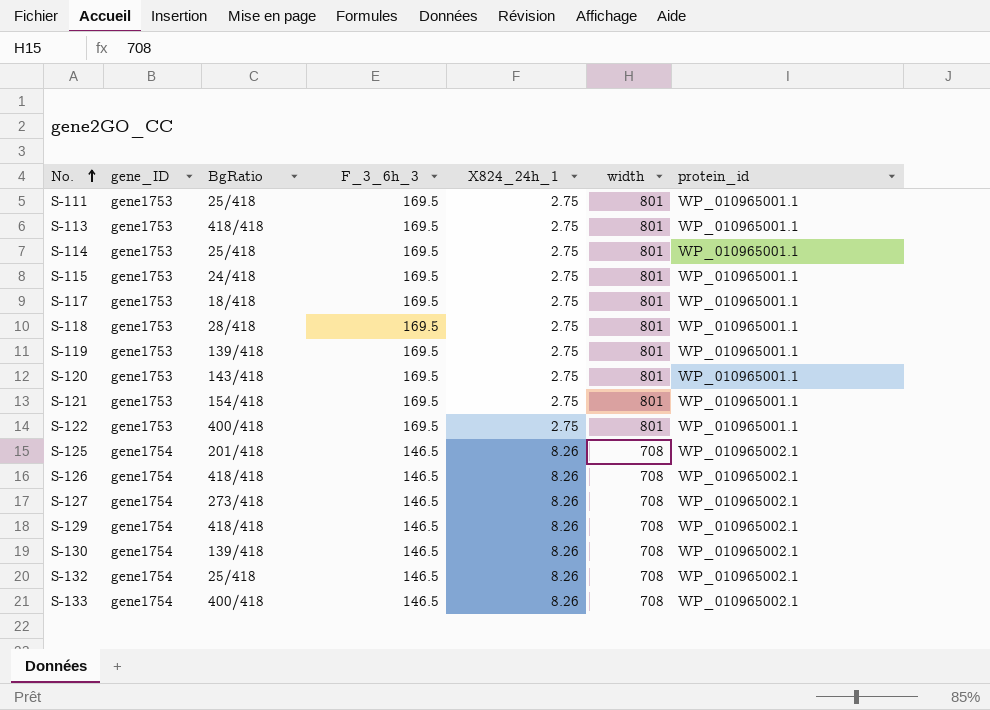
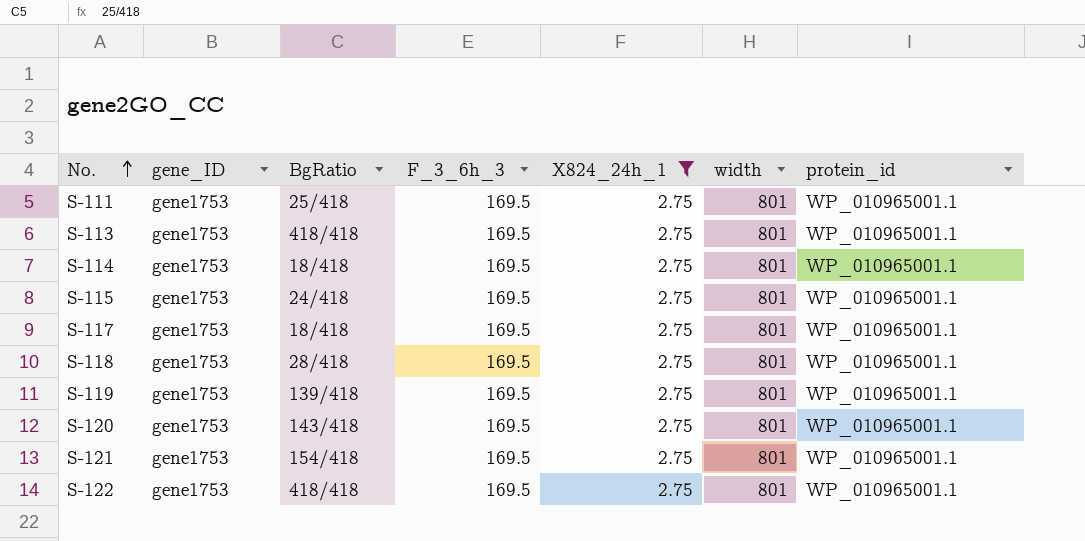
filter: none -> X824_24h_1 = 2.75
S-114 | BgRatio: 25/418 -> 18/418
S-122 | BgRatio: 400/418 -> 418/418

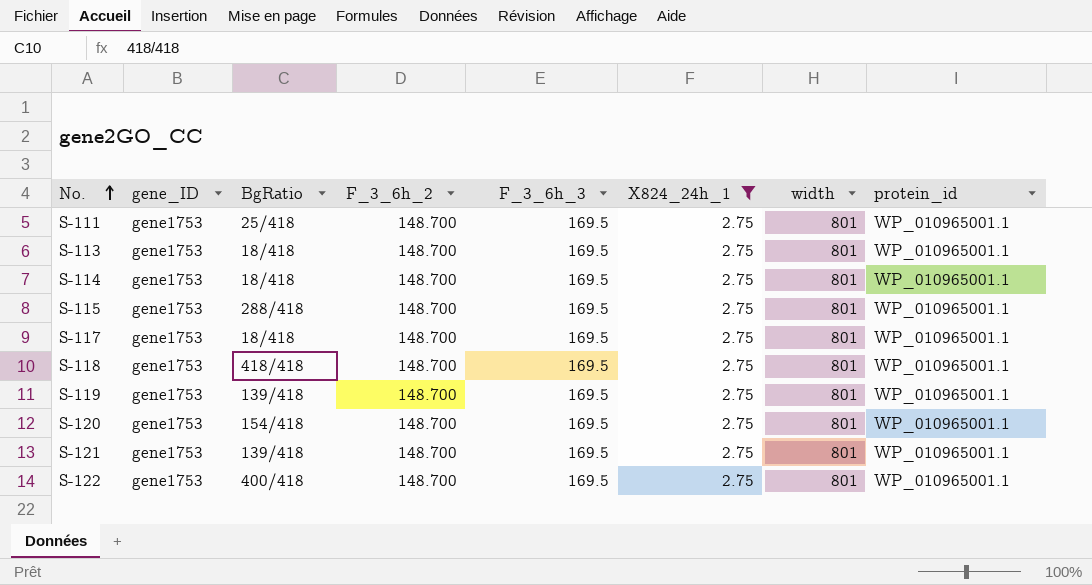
column F_3_6h_2 | position: none -> 4
S-113 | BgRatio: 418/418 -> 18/418
S-115 | BgRatio: 24/418 -> 288/418
S-118 | BgRatio: 28/418 -> 418/418
S-120 | BgRatio: 143/418 -> 154/418
S-121 | BgRatio: 154/418 -> 139/418
S-122 | BgRatio: 418/418 -> 400/418

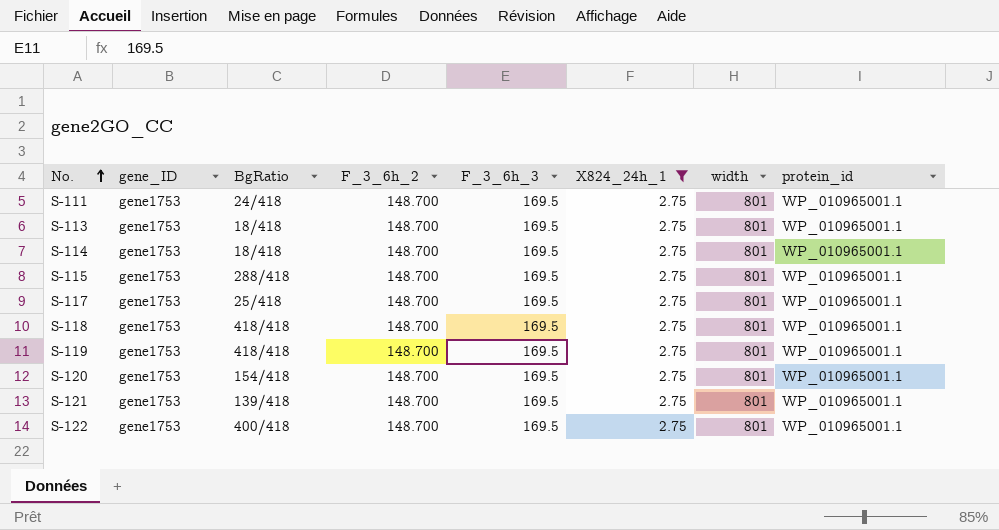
S-111 | BgRatio: 25/418 -> 24/418
S-117 | BgRatio: 18/418 -> 25/418
S-119 | BgRatio: 139/418 -> 418/418

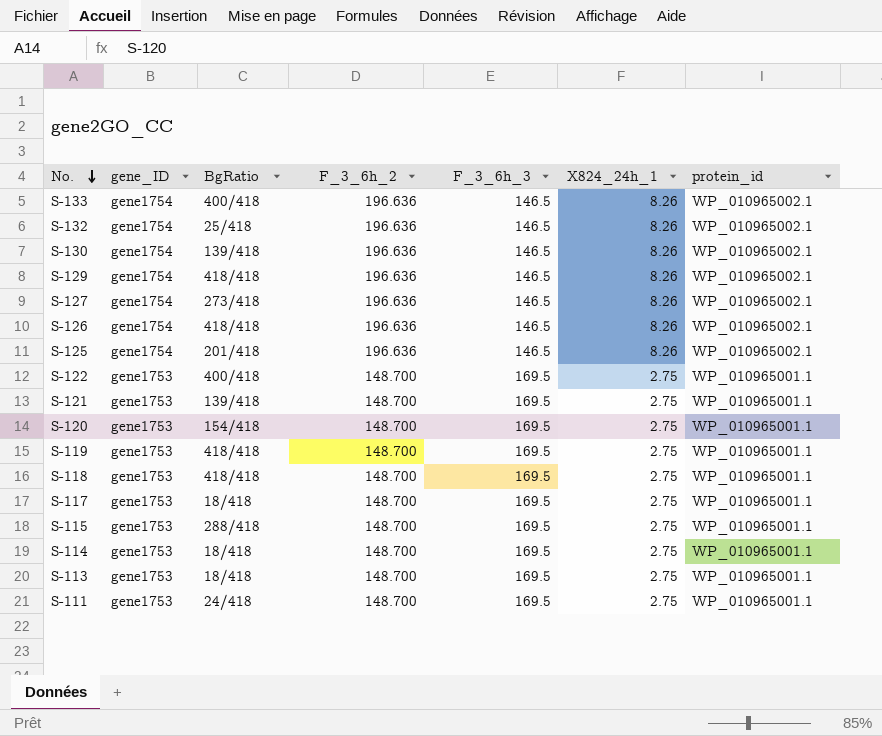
filter: X824_24h_1 = 2.75 -> none
row order: No. ascending -> No. descending
column width | position: 7 -> none
S-117 | BgRatio: 25/418 -> 18/418

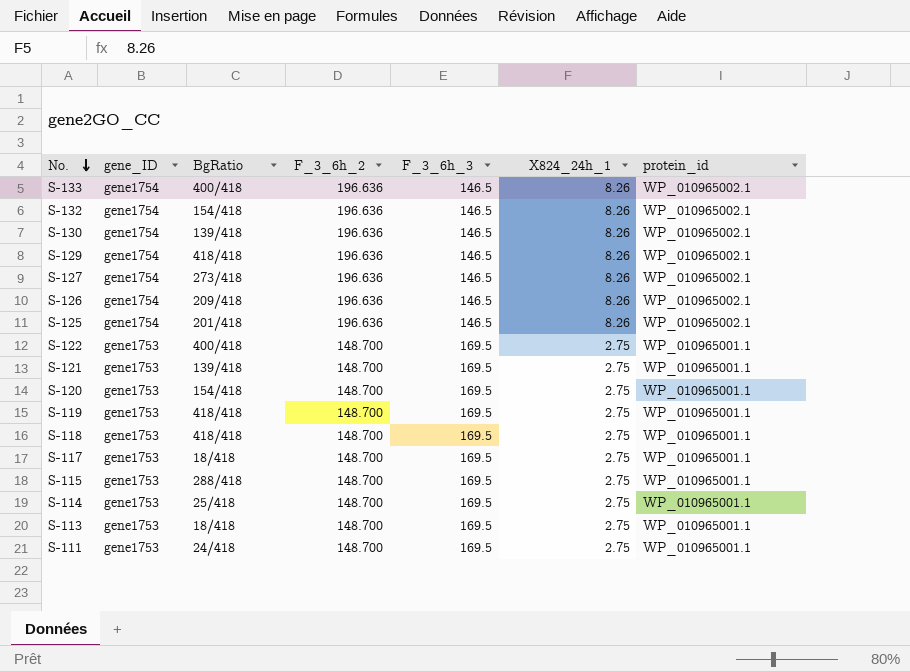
S-132 | BgRatio: 25/418 -> 154/418
S-126 | BgRatio: 418/418 -> 209/418
S-114 | BgRatio: 18/418 -> 25/418

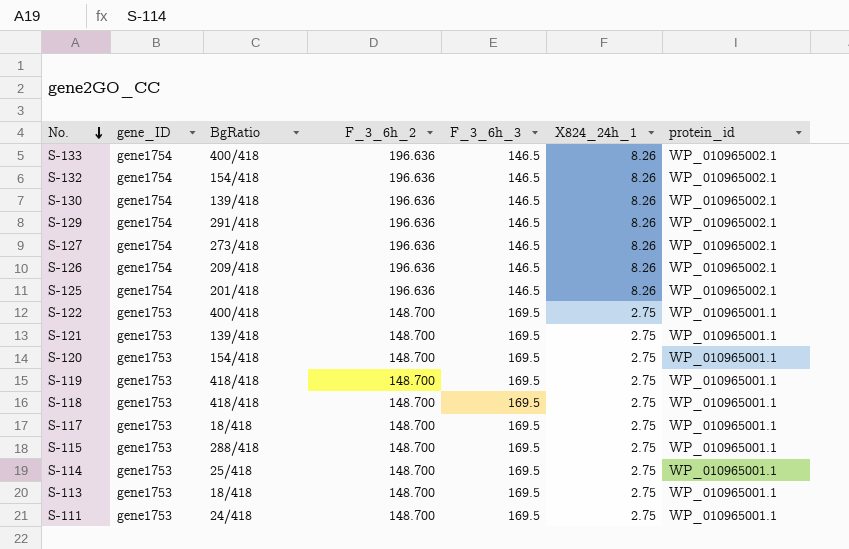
S-129 | BgRatio: 418/418 -> 291/418

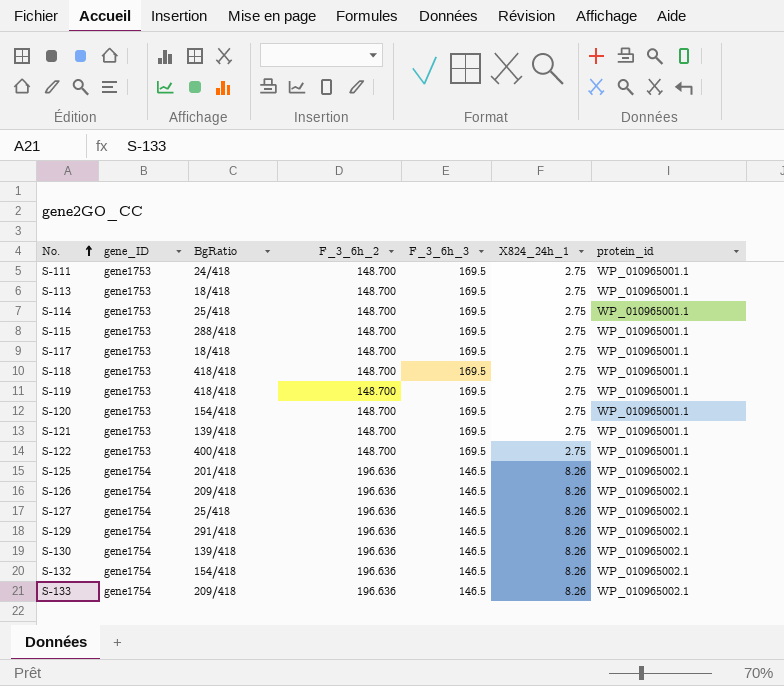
row order: No. descending -> No. ascending
S-127 | BgRatio: 273/418 -> 25/418
S-133 | BgRatio: 400/418 -> 209/418

